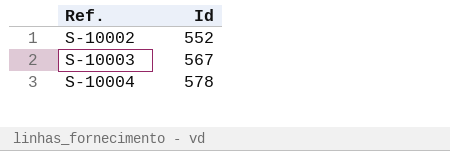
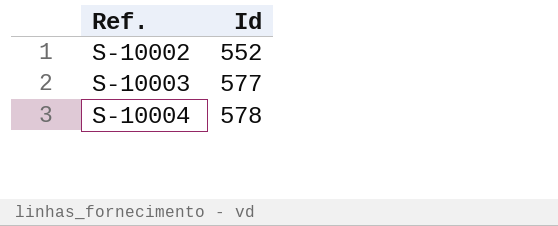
S-10003 | Id: 567 -> 577

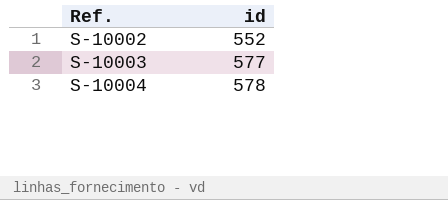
column name: Id -> id

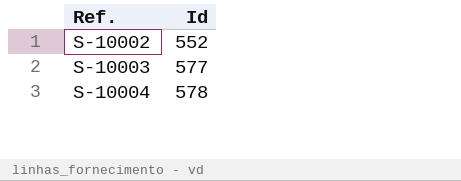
column name: id -> Id

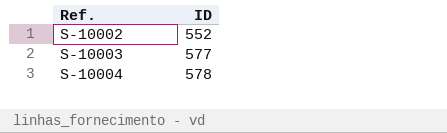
column name: Id -> ID

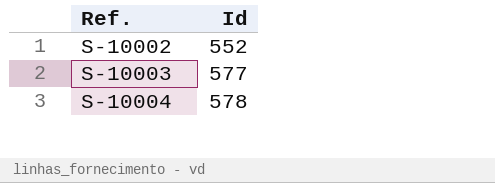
column name: ID -> Id

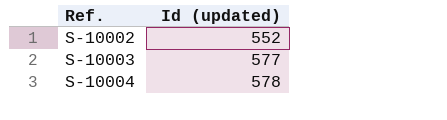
column name: Id -> Id (updated)

